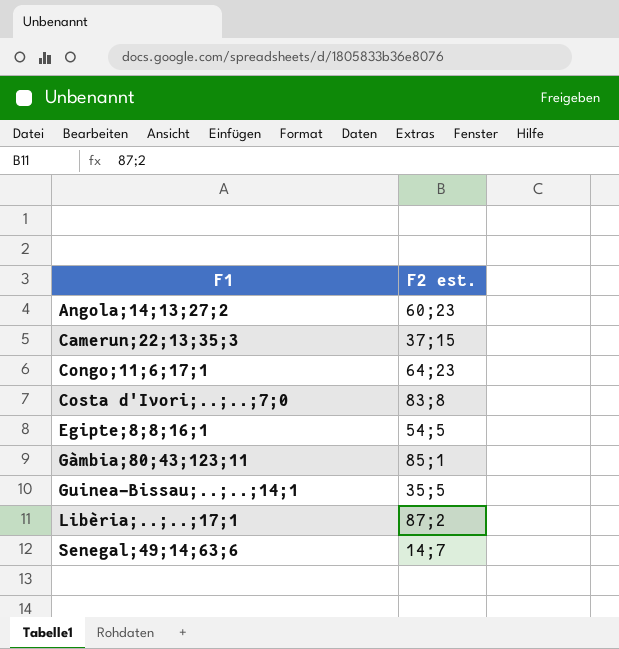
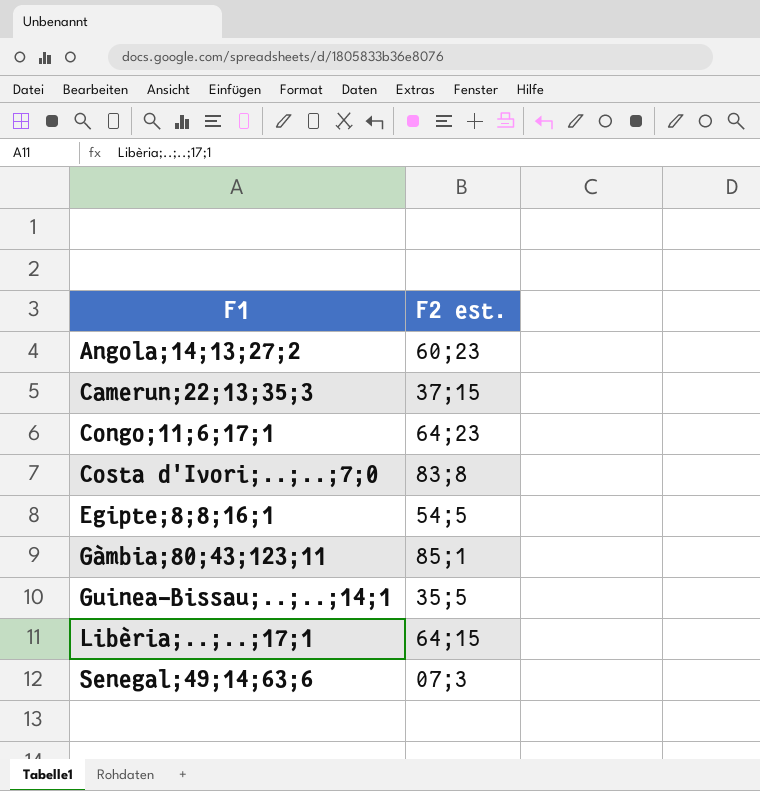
Libèria;..;..;17;1 | F2 est.: 87;2 -> 64;15
Senegal;49;14;63;6 | F2 est.: 14;7 -> 07;3

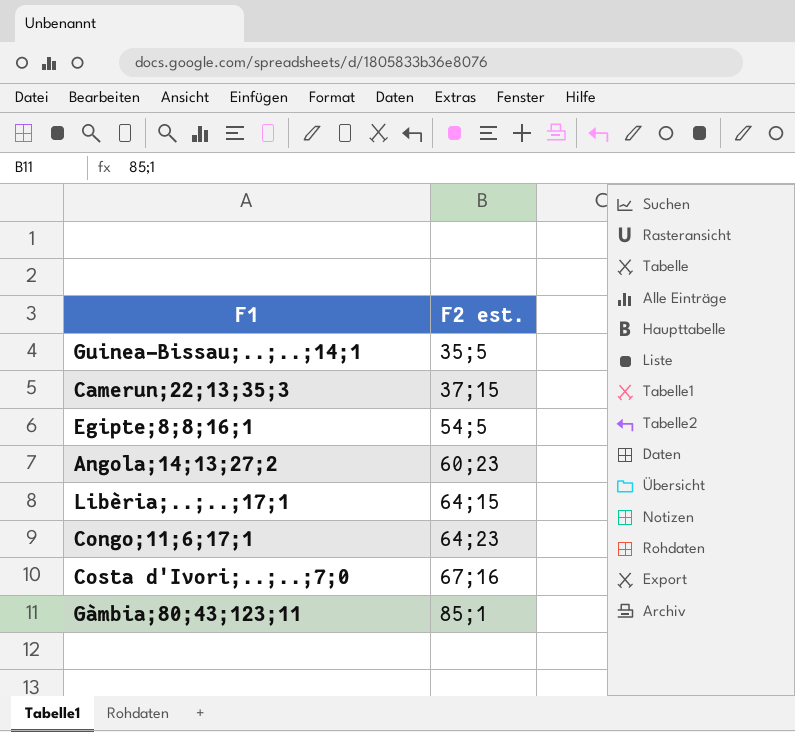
row order: F1 ascending -> F2 est. ascending
row Senegal;49;14;63;6: 07;3 -> none
Costa d'Ivori;..;..;7;0 | F2 est.: 83;8 -> 67;16

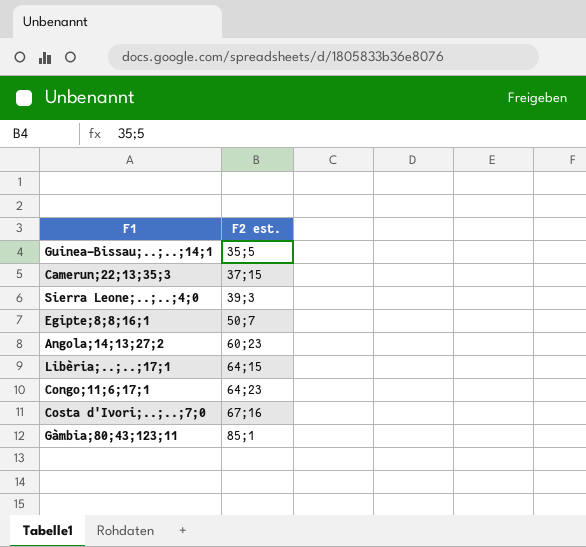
row Sierra Leone;..;..;4;0: none -> 39;3
Egipte;8;8;16;1 | F2 est.: 54;5 -> 50;7

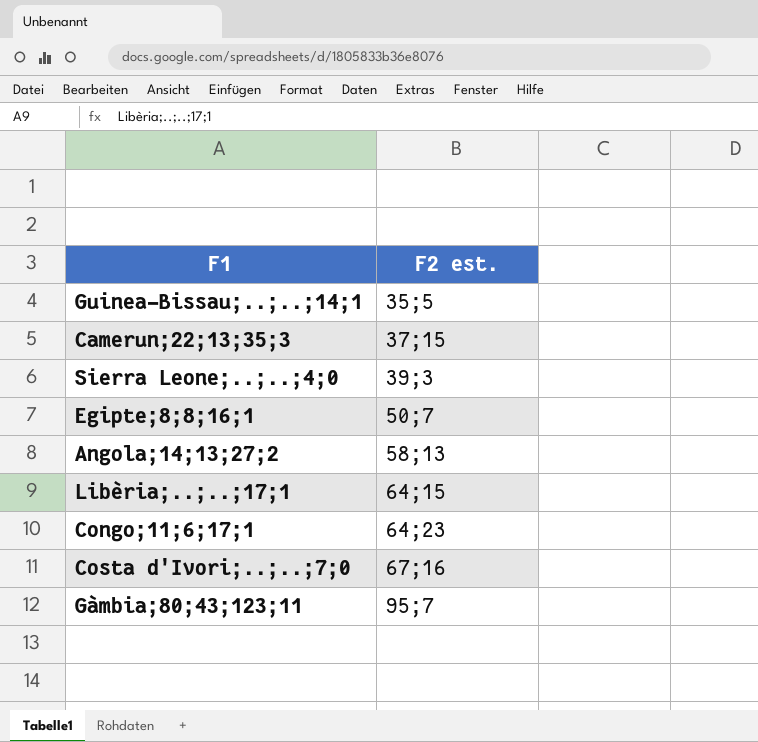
Angola;14;13;27;2 | F2 est.: 60;23 -> 58;13
Gàmbia;80;43;123;11 | F2 est.: 85;1 -> 95;7

